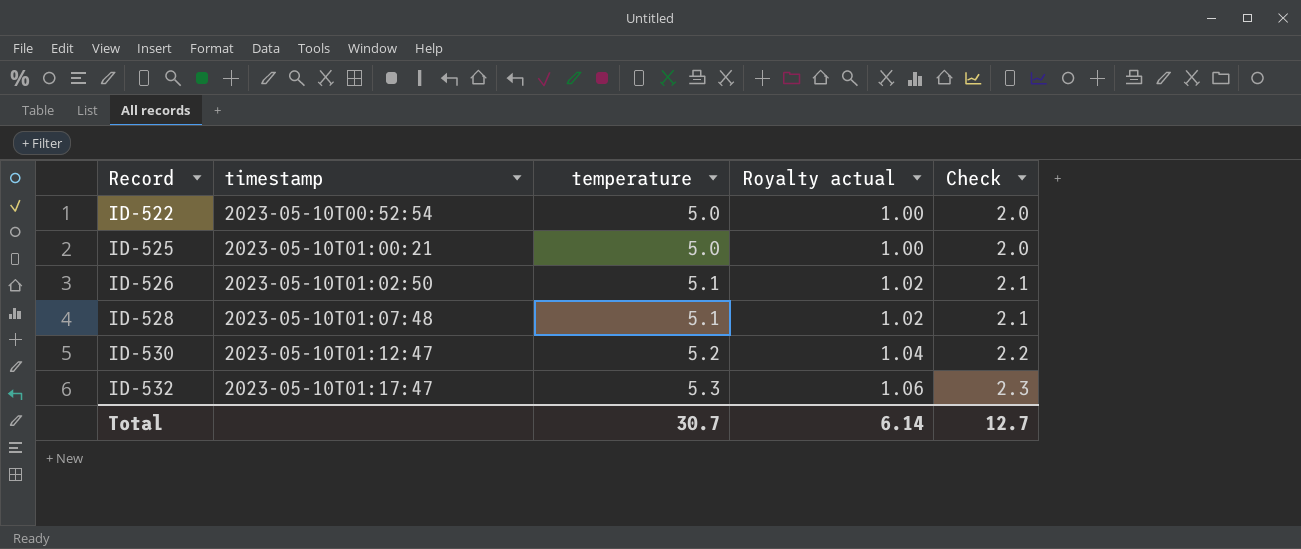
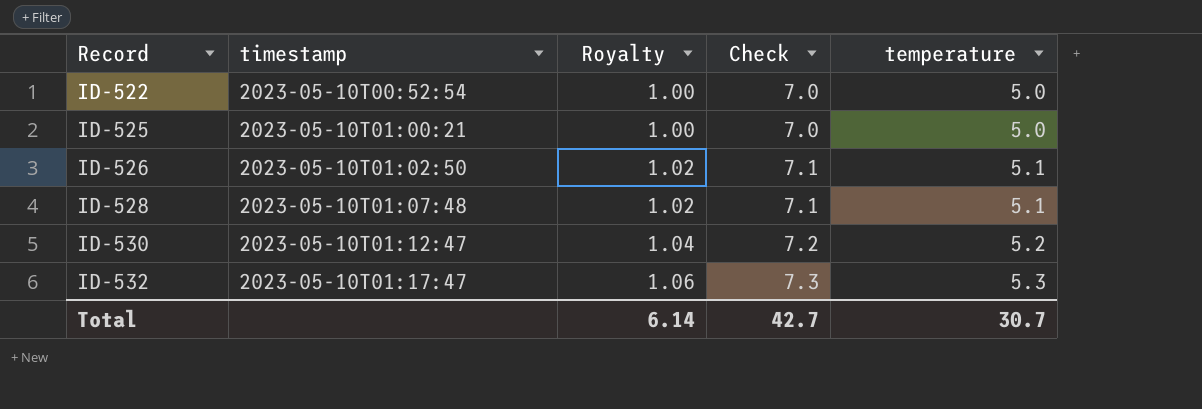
column name: Royalty actual -> Royalty
column Check | formula: [temperature] - 3 -> [temperature] + 2
column temperature | position: 3 -> 5
Total | Check: 12.7 -> 42.7

